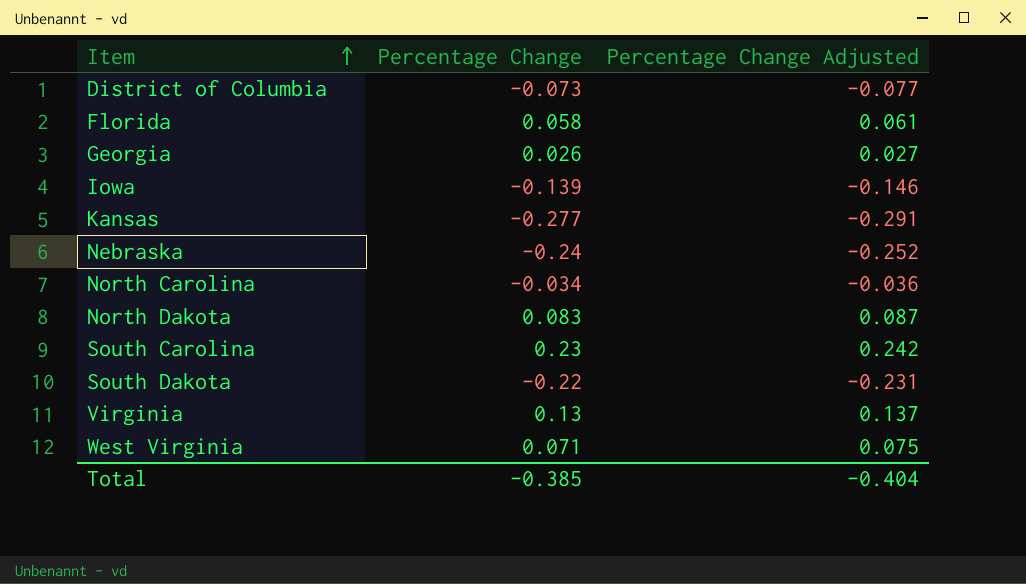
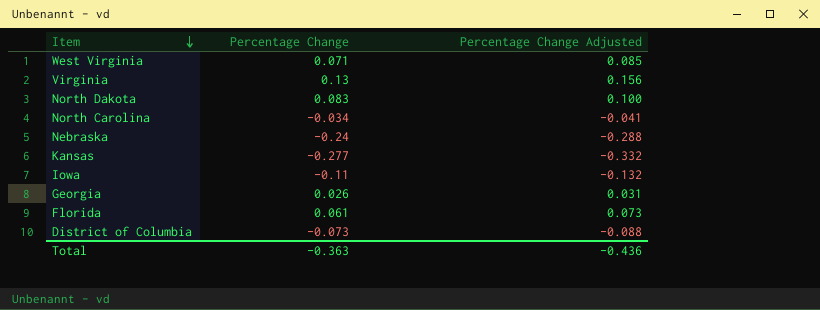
row order: Item ascending -> Item descending
column Percentage Change Adjusted | formula: [Percentage Change] * 1.05 -> [Percentage Change] * 1.2
row South Carolina: 0.23 | 0.242 -> none
row South Dakota: -0.22 | -0.231 -> none
Iowa | Percentage Change: -0.139 -> -0.11
Florida | Percentage Change: 0.058 -> 0.061
Total | Percentage Change: -0.385 -> -0.363
Total | Percentage Change Adjusted: -0.404 -> -0.436

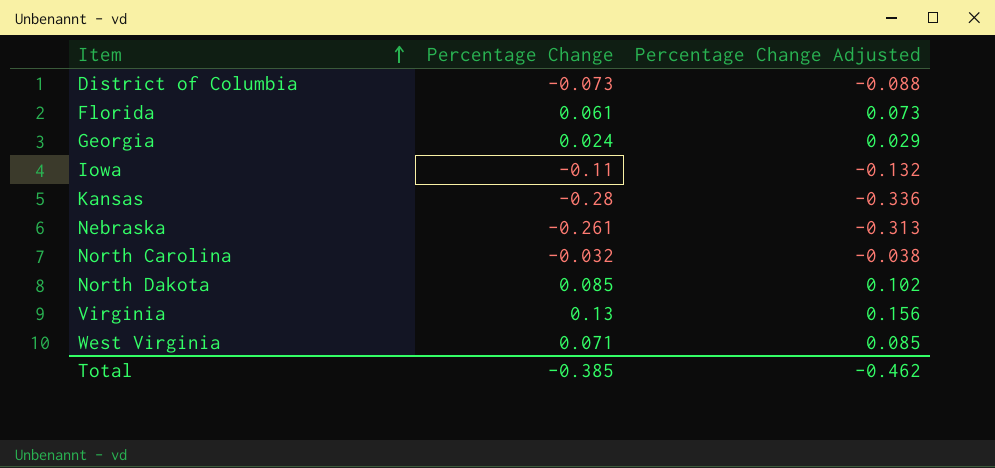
row order: Item descending -> Item ascending
Georgia | Percentage Change: 0.026 -> 0.024
Georgia | Percentage Change Adjusted: 0.031 -> 0.029
Kansas | Percentage Change: -0.277 -> -0.28
Kansas | Percentage Change Adjusted: -0.332 -> -0.336
Nebraska | Percentage Change: -0.24 -> -0.261
Nebraska | Percentage Change Adjusted: -0.288 -> -0.313
North Carolina | Percentage Change: -0.034 -> -0.032
North Carolina | Percentage Change Adjusted: -0.041 -> -0.038
North Dakota | Percentage Change: 0.083 -> 0.085
North Dakota | Percentage Change Adjusted: 0.100 -> 0.102
Total | Percentage Change: -0.363 -> -0.385
Total | Percentage Change Adjusted: -0.436 -> -0.462

